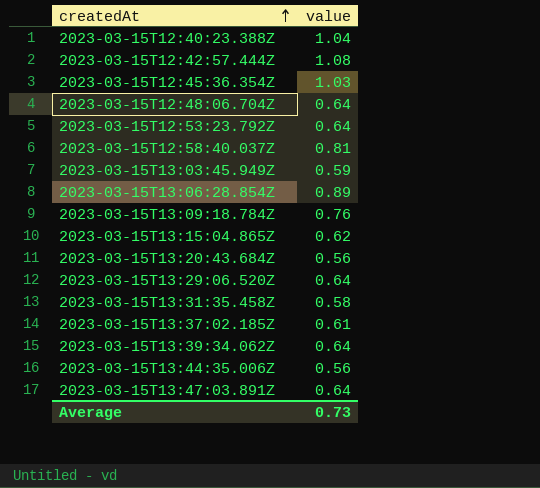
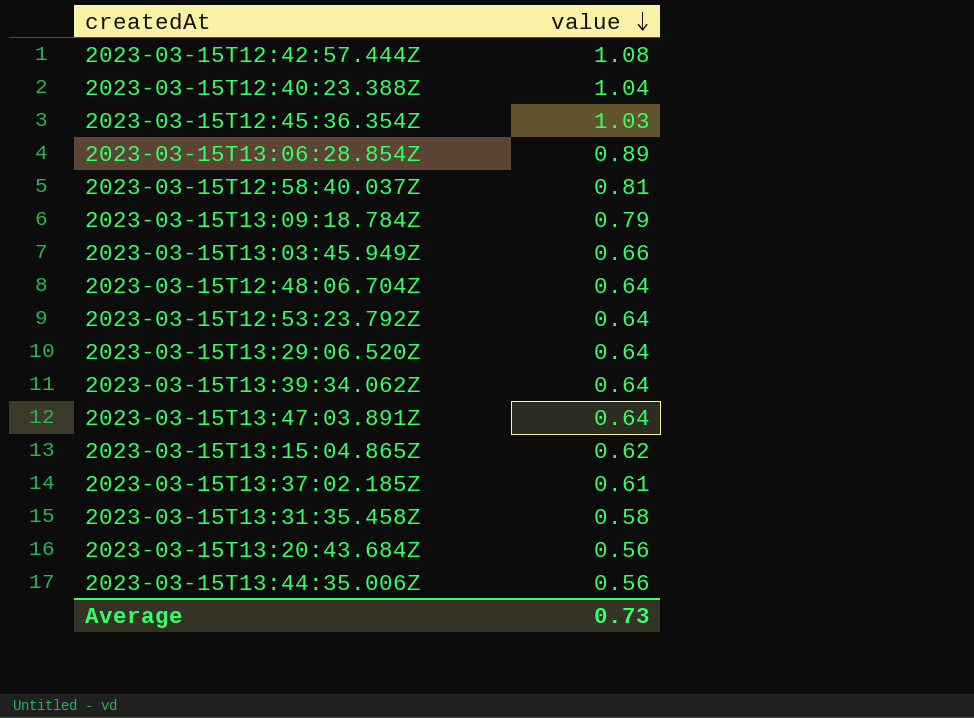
row order: createdAt ascending -> value descending
2023-03-15T13:09:18.784Z | value: 0.76 -> 0.79
2023-03-15T13:03:45.949Z | value: 0.59 -> 0.66

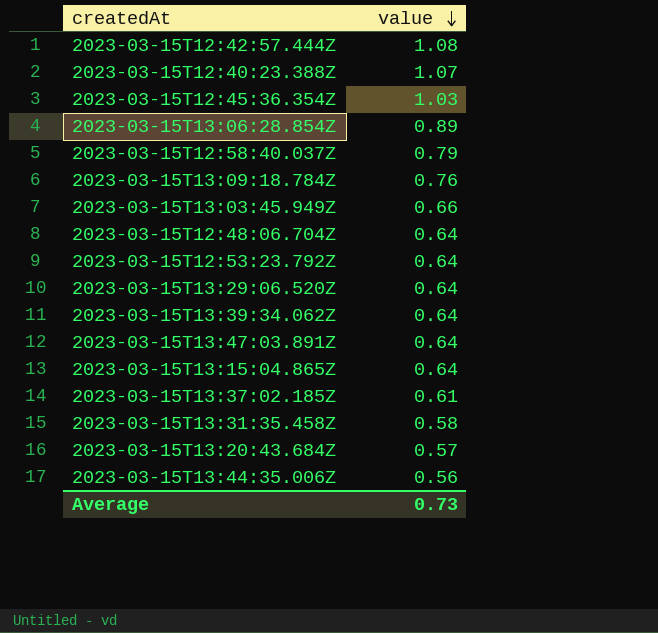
2023-03-15T12:40:23.388Z | value: 1.04 -> 1.07
2023-03-15T12:58:40.037Z | value: 0.81 -> 0.79
2023-03-15T13:09:18.784Z | value: 0.79 -> 0.76
2023-03-15T13:15:04.865Z | value: 0.62 -> 0.64
2023-03-15T13:20:43.684Z | value: 0.56 -> 0.57

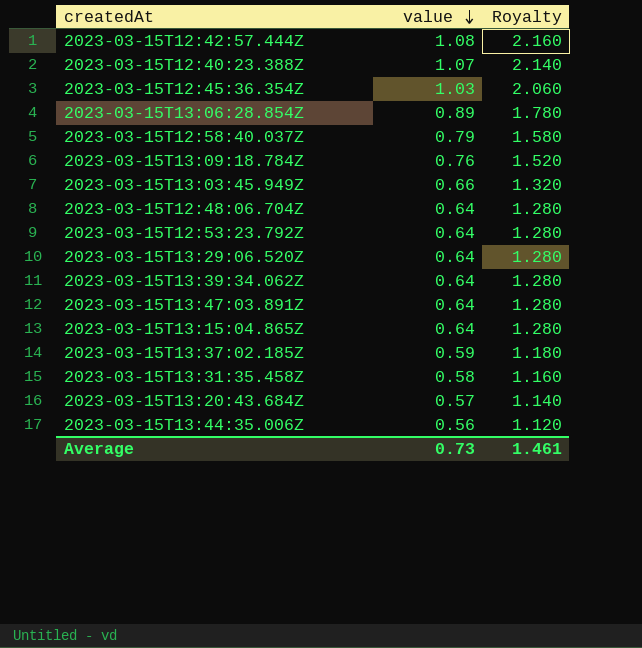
column Royalty | formula: none -> [value] * 2
2023-03-15T13:37:02.185Z | value: 0.61 -> 0.59

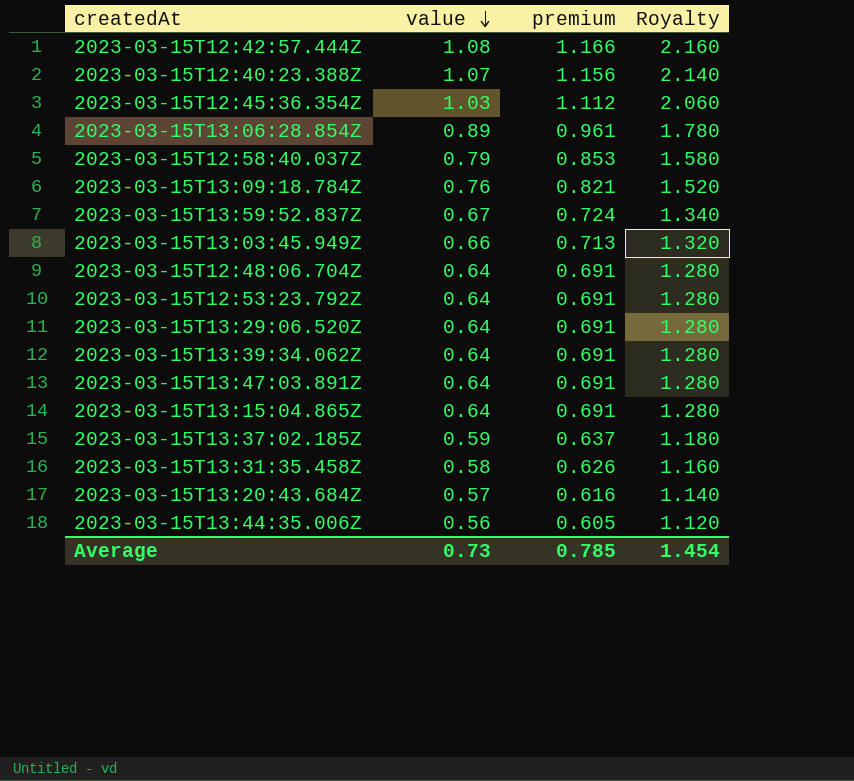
column premium | formula: none -> [value] * 1.08
row 2023-03-15T13:59:52.837Z: none -> 0.67 | 0.724 | 1.340
Average | Royalty: 1.461 -> 1.454

